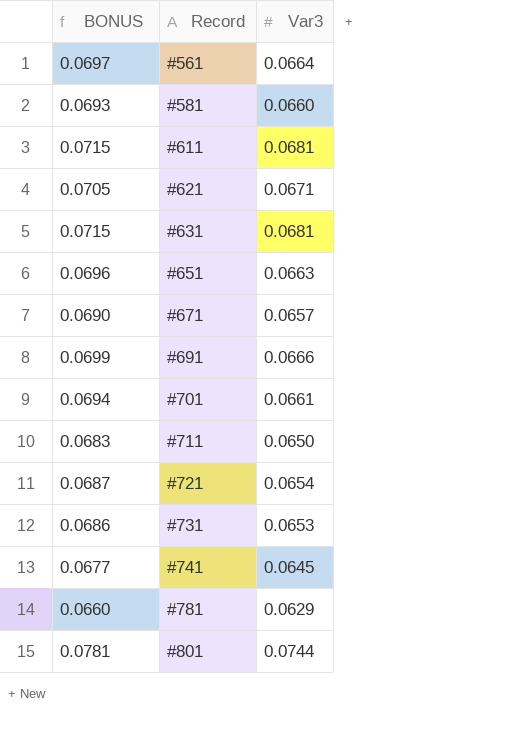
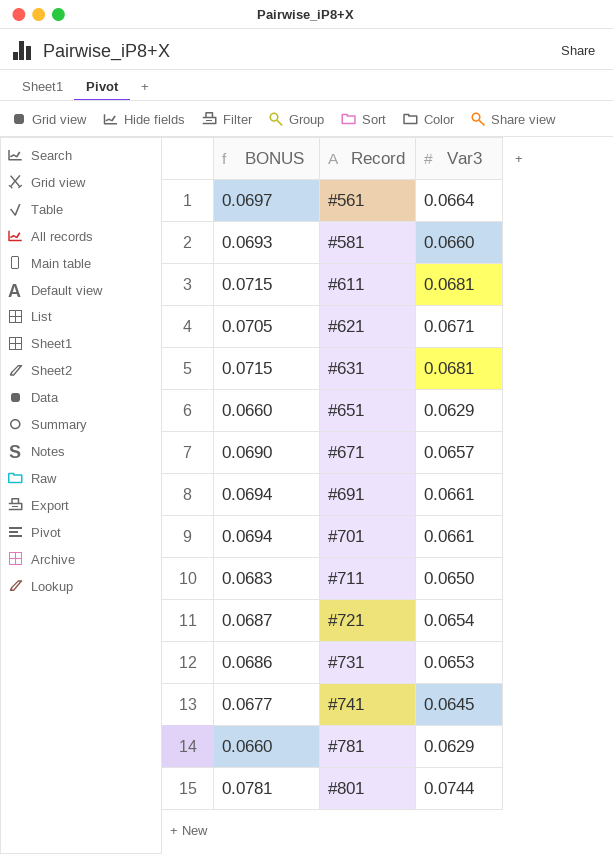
#651 | BONUS: 0.0696 -> 0.0660
#651 | Var3: 0.0663 -> 0.0629
#691 | BONUS: 0.0699 -> 0.0694
#691 | Var3: 0.0666 -> 0.0661

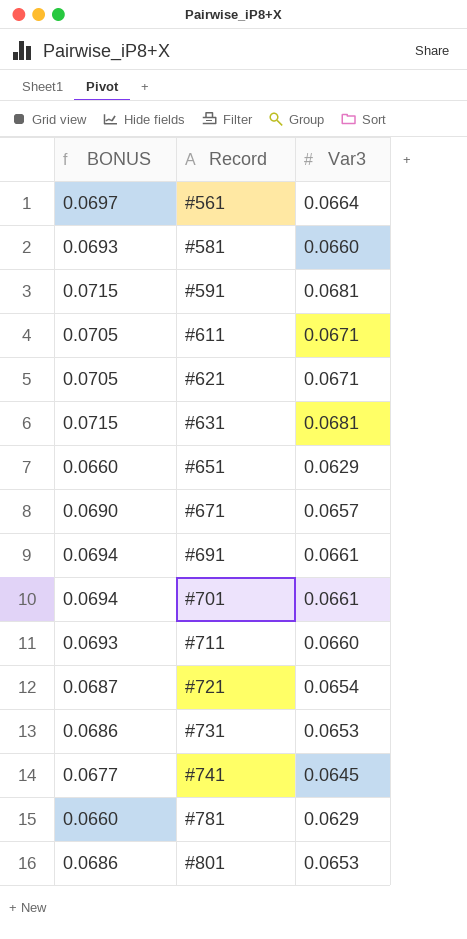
row #591: none -> 0.0715 | 0.0681
#611 | BONUS: 0.0715 -> 0.0705
#611 | Var3: 0.0681 -> 0.0671
#711 | BONUS: 0.0683 -> 0.0693
#711 | Var3: 0.0650 -> 0.0660
#801 | BONUS: 0.0781 -> 0.0686
#801 | Var3: 0.0744 -> 0.0653

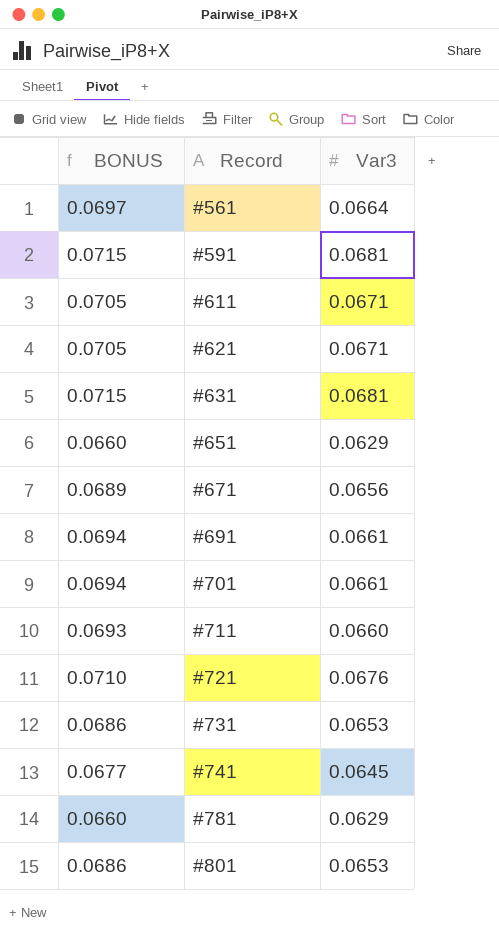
row #581: 0.0693 | 0.0660 -> none
#671 | BONUS: 0.0690 -> 0.0689
#671 | Var3: 0.0657 -> 0.0656
#721 | BONUS: 0.0687 -> 0.0710
#721 | Var3: 0.0654 -> 0.0676

